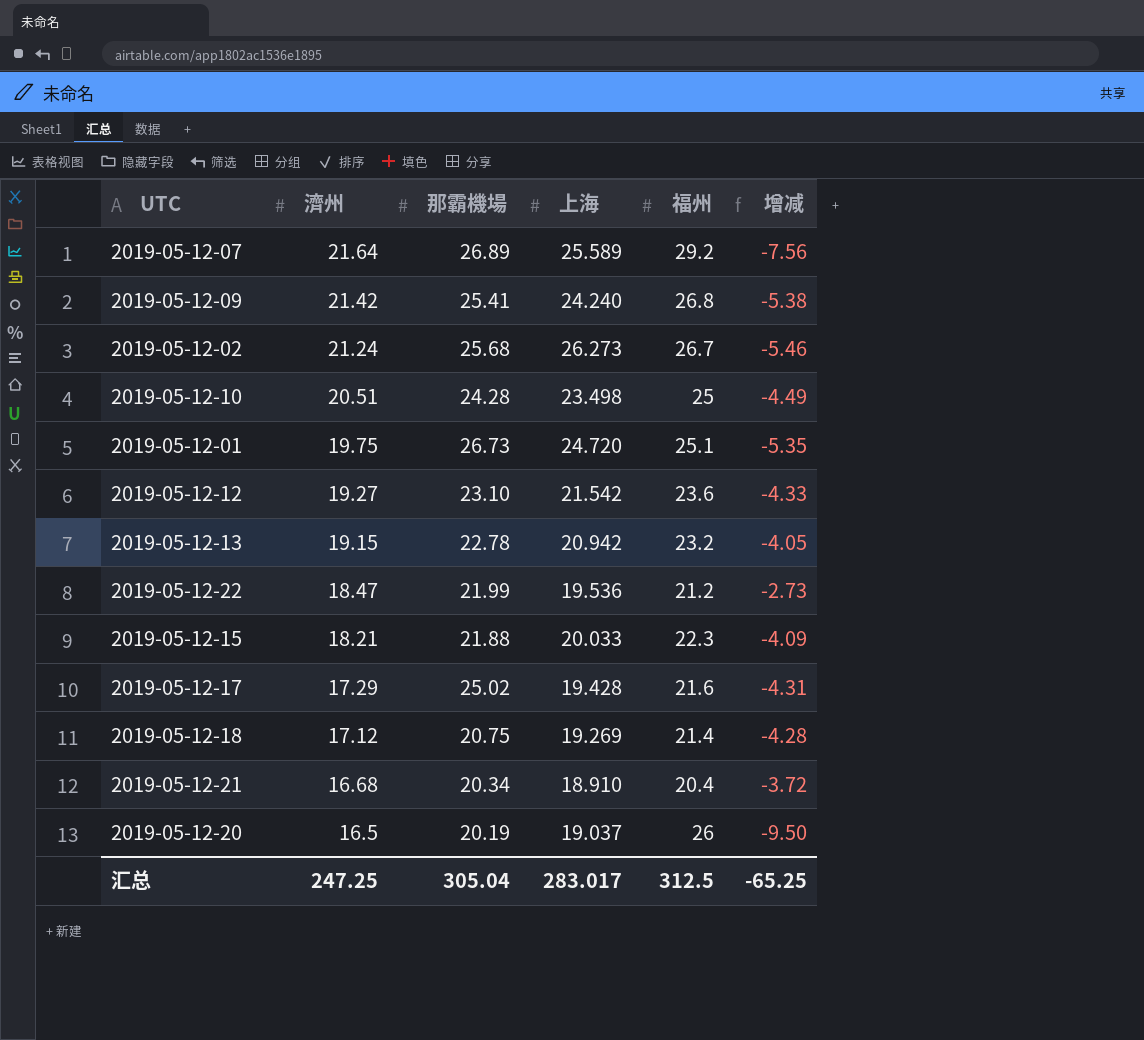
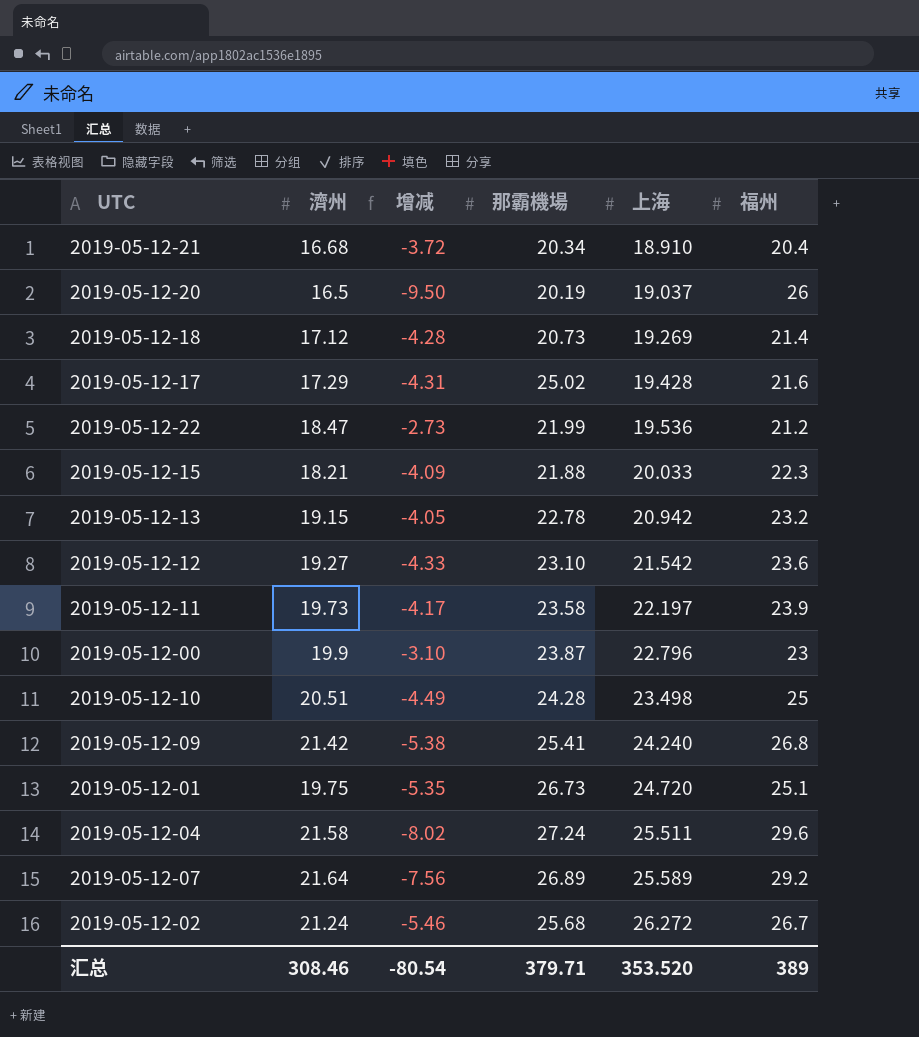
row order: 濟州 descending -> 上海 ascending
column 增减 | position: 6 -> 3
2019-05-12-18 | 那霸機場: 20.75 -> 20.73
row 2019-05-12-11: none -> 19.73 | -4.17 | 23.58 | 22.197 | 23.9
row 2019-05-12-00: none -> 19.9 | -3.10 | 23.87 | 22.796 | 23
row 2019-05-12-04: none -> 21.58 | -8.02 | 27.24 | 25.511 | 29.6
2019-05-12-02 | 上海: 26.273 -> 26.272
汇总 | 濟州: 247.25 -> 308.46
汇总 | 增减: -65.25 -> -80.54
汇总 | 那霸機場: 305.04 -> 379.71
汇总 | 上海: 283.017 -> 353.520
汇总 | 福州: 312.5 -> 389

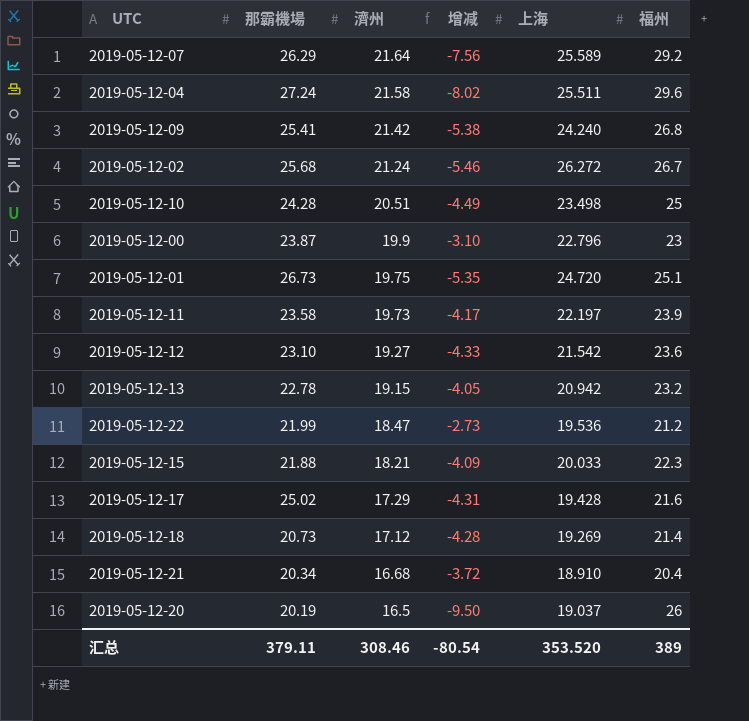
row order: 上海 ascending -> 濟州 descending
column 那霸機場 | position: 4 -> 2
2019-05-12-07 | 那霸機場: 26.89 -> 26.29
汇总 | 那霸機場: 379.71 -> 379.11

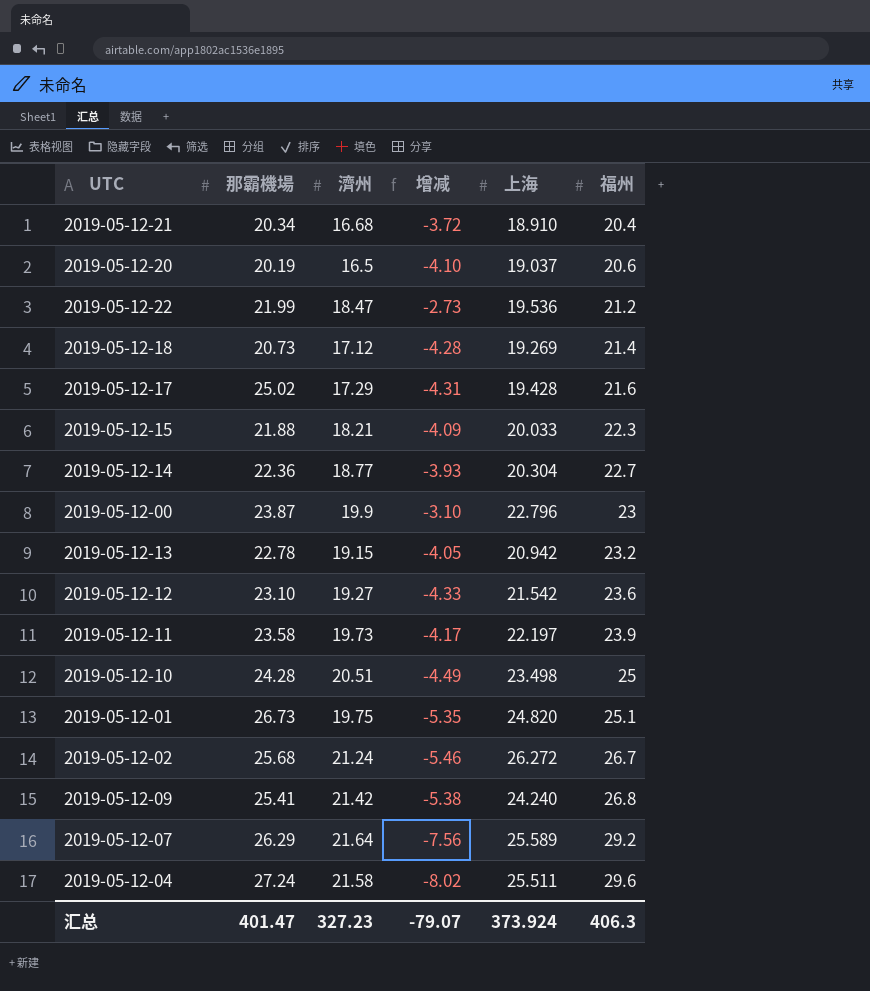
row order: 濟州 descending -> 福州 ascending
2019-05-12-20 | 增减: -9.50 -> -4.10
2019-05-12-20 | 福州: 26 -> 20.6
row 2019-05-12-14: none -> 22.36 | 18.77 | -3.93 | 20.304 | 22.7
2019-05-12-01 | 上海: 24.720 -> 24.820
汇总 | 那霸機場: 379.11 -> 401.47
汇总 | 濟州: 308.46 -> 327.23
汇总 | 增减: -80.54 -> -79.07
汇总 | 上海: 353.520 -> 373.924
汇总 | 福州: 389 -> 406.3

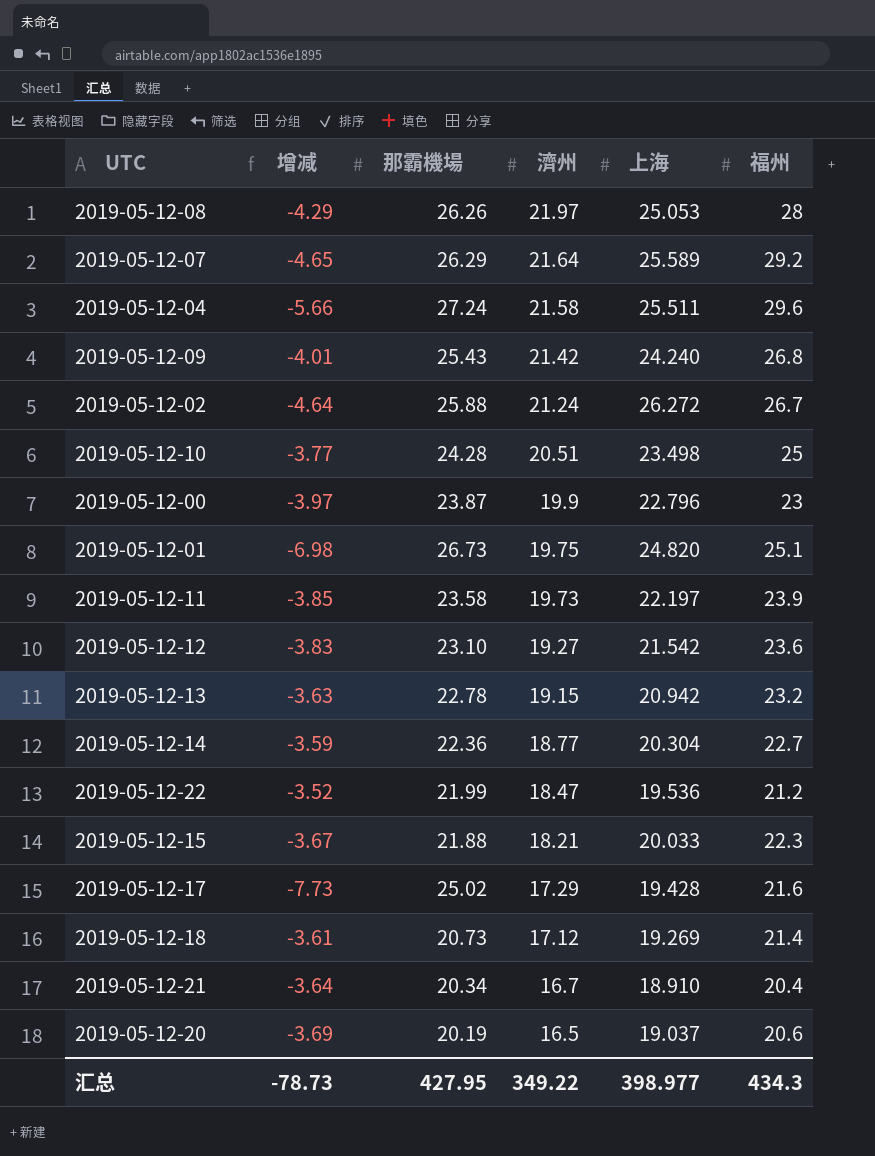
row order: 福州 ascending -> 濟州 descending
column 增减 | formula: [濟州] - [福州] -> [濟州] - [那霸機場]
column 增减 | position: 4 -> 2
row 2019-05-12-08: none -> -4.29 | 26.26 | 21.97 | 25.053 | 28
2019-05-12-09 | 那霸機場: 25.41 -> 25.43
2019-05-12-02 | 那霸機場: 25.68 -> 25.88
2019-05-12-21 | 濟州: 16.68 -> 16.7
汇总 | 增减: -79.07 -> -78.73
汇总 | 那霸機場: 401.47 -> 427.95
汇总 | 濟州: 327.23 -> 349.22
汇总 | 上海: 373.924 -> 398.977
汇总 | 福州: 406.3 -> 434.3

